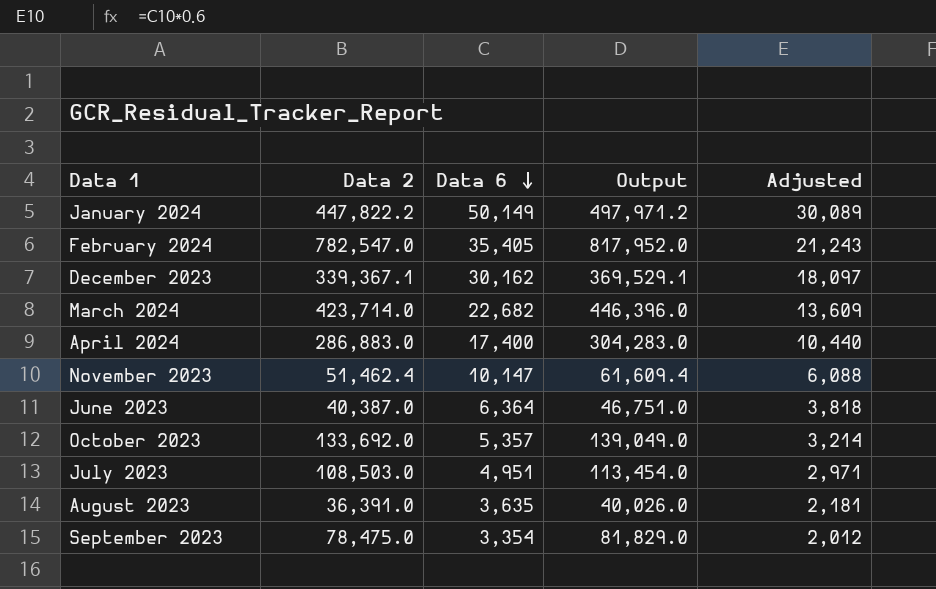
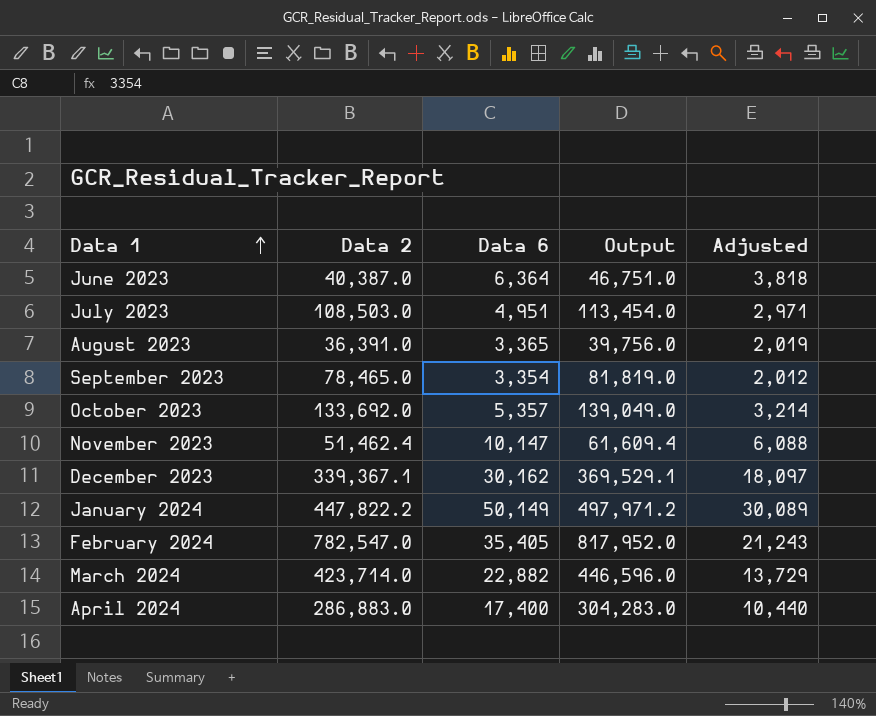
row order: Data 6 descending -> Data 1 ascending
August 2023 | Data 6: 3,635 -> 3,365
August 2023 | Output: 40,026.0 -> 39,756.0
August 2023 | Adjusted: 2,181 -> 2,019
September 2023 | Data 2: 78,475.0 -> 78,465.0
September 2023 | Output: 81,829.0 -> 81,819.0
March 2024 | Data 6: 22,682 -> 22,882
March 2024 | Output: 446,396.0 -> 446,596.0
March 2024 | Adjusted: 13,609 -> 13,729

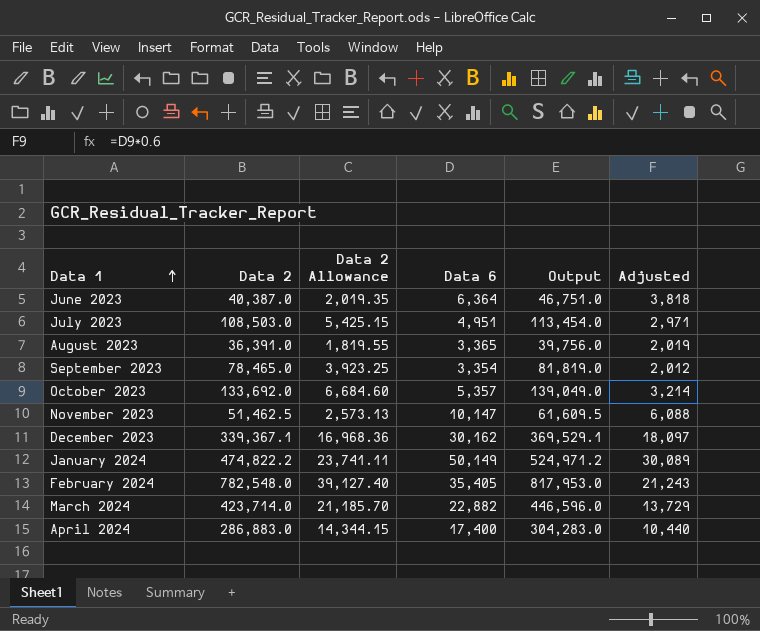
column Data 2 Allowance | formula: none -> [Data 2] * 0.05
November 2023 | Data 2: 51,462.4 -> 51,462.5
November 2023 | Output: 61,609.4 -> 61,609.5
January 2024 | Data 2: 447,822.2 -> 474,822.2
January 2024 | Output: 497,971.2 -> 524,971.2
February 2024 | Data 2: 782,547.0 -> 782,548.0
February 2024 | Output: 817,952.0 -> 817,953.0

